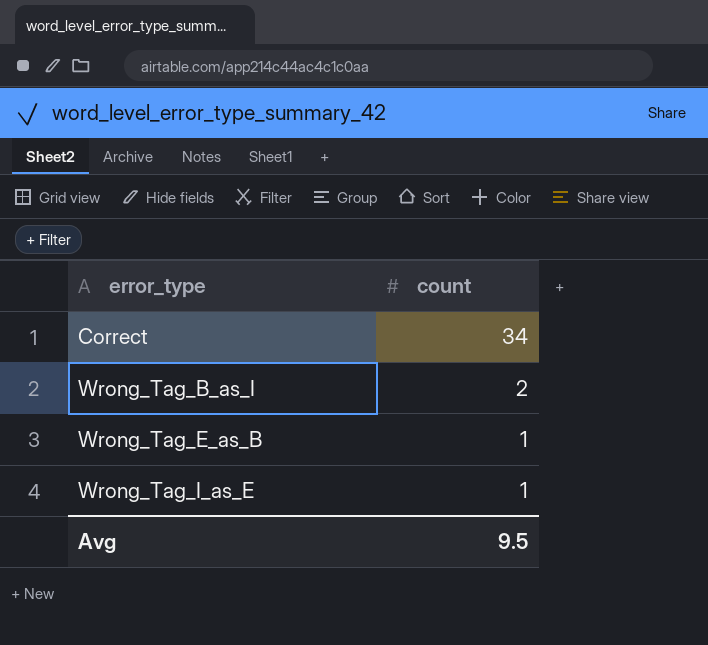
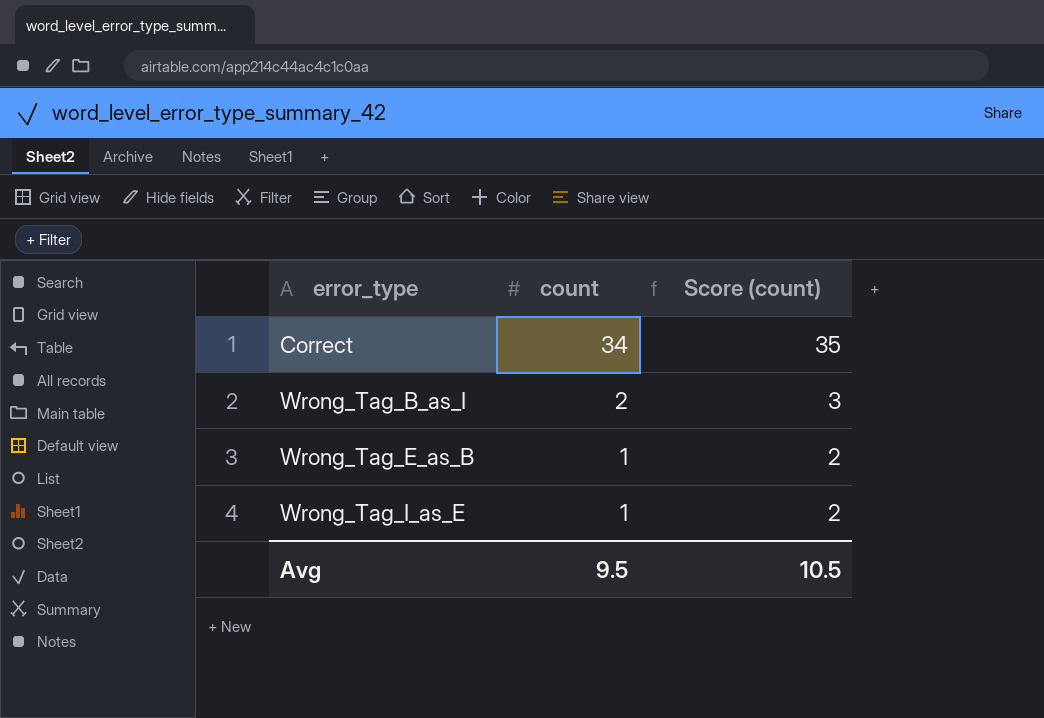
column Score (count) | formula: none -> [count] + 1

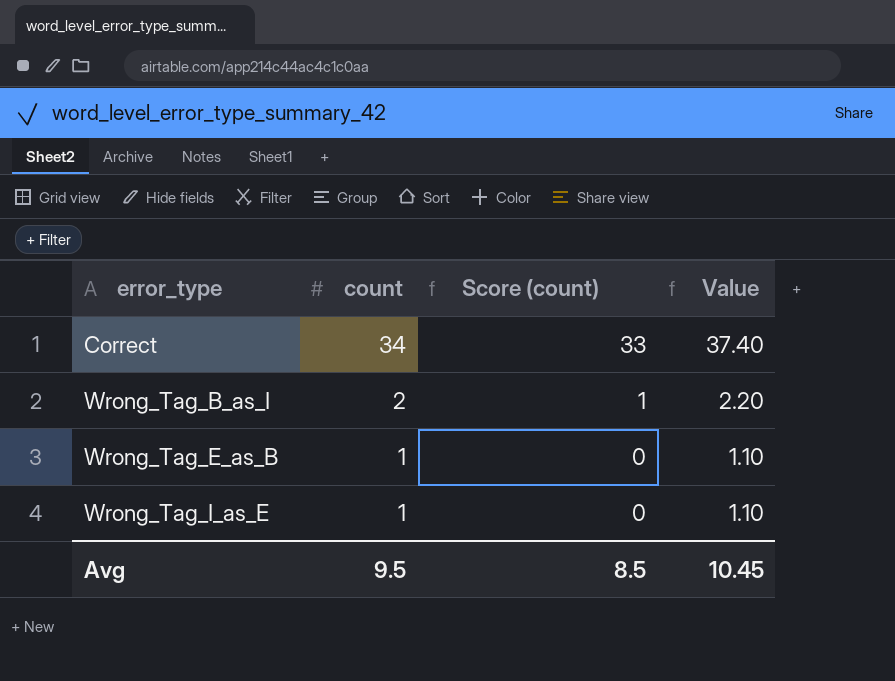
column Score (count) | formula: [count] + 1 -> [count] - 1
column Value | formula: none -> [count] * 1.1
Avg | Score (count): 10.5 -> 8.5

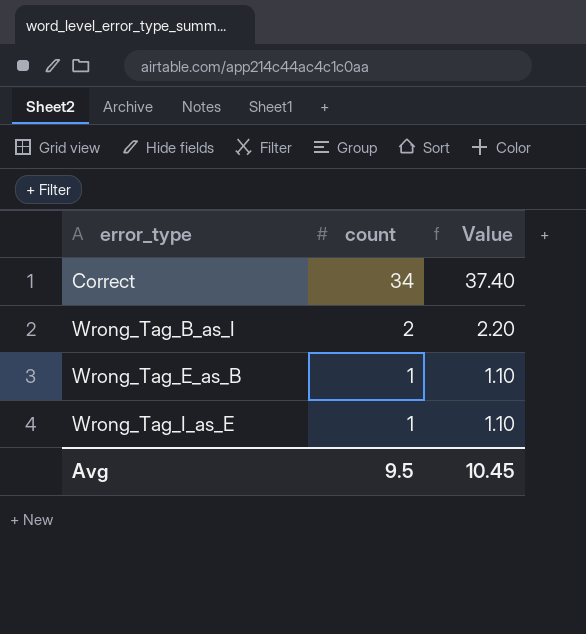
column Score (count) | formula: [count] - 1 -> none

